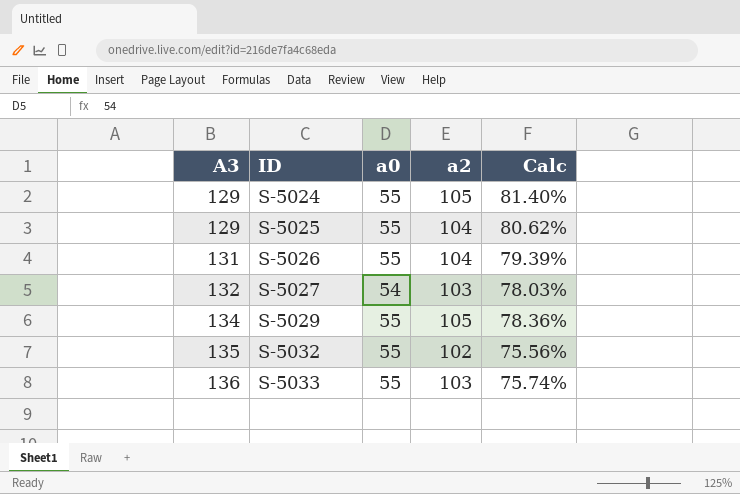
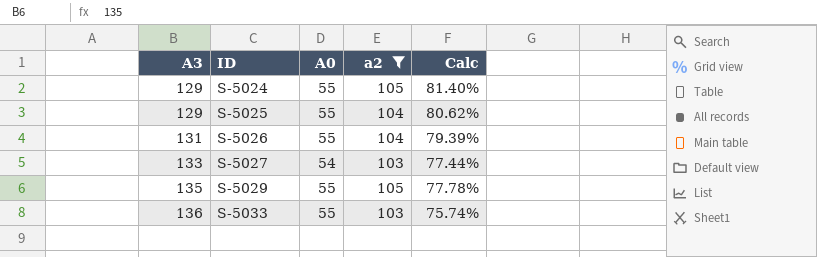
filter: none -> a2 != 102
column name: a0 -> A0
S-5027 | A3: 132 -> 133
S-5027 | Calc: 78.03% -> 77.44%
S-5029 | A3: 134 -> 135
S-5029 | Calc: 78.36% -> 77.78%

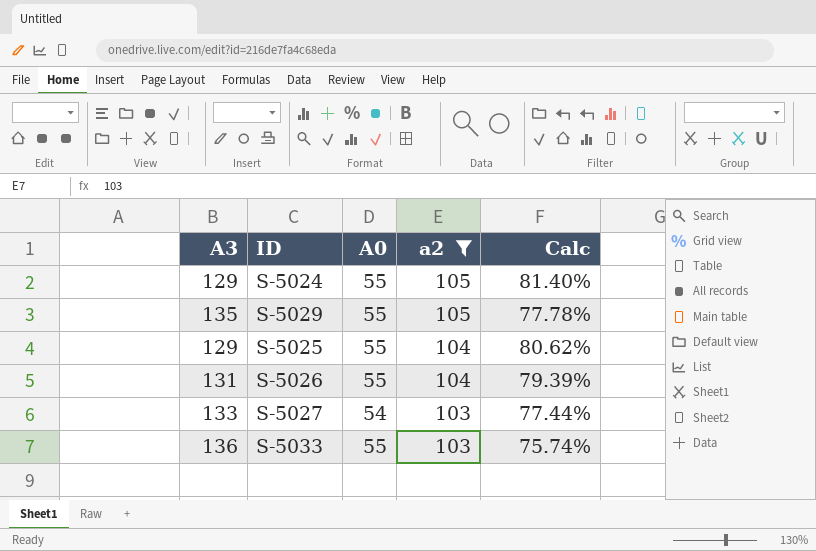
row order: A3 ascending -> a2 descending

